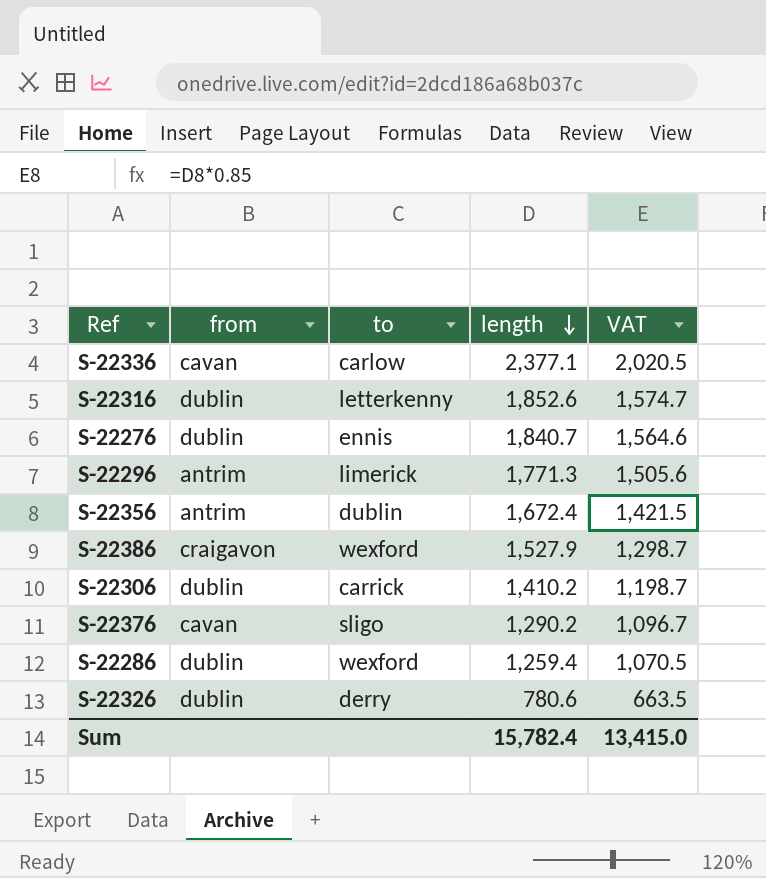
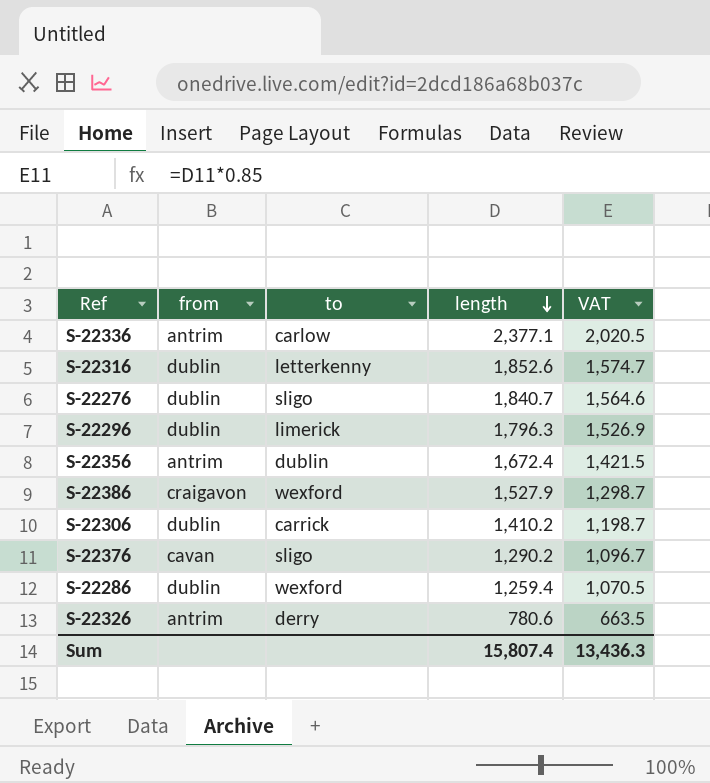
S-22336 | from: cavan -> antrim
S-22276 | to: ennis -> sligo
S-22296 | from: antrim -> dublin
S-22296 | length: 1,771.3 -> 1,796.3
S-22296 | VAT: 1,505.6 -> 1,526.9
S-22326 | from: dublin -> antrim
Sum | length: 15,782.4 -> 15,807.4
Sum | VAT: 13,415.0 -> 13,436.3

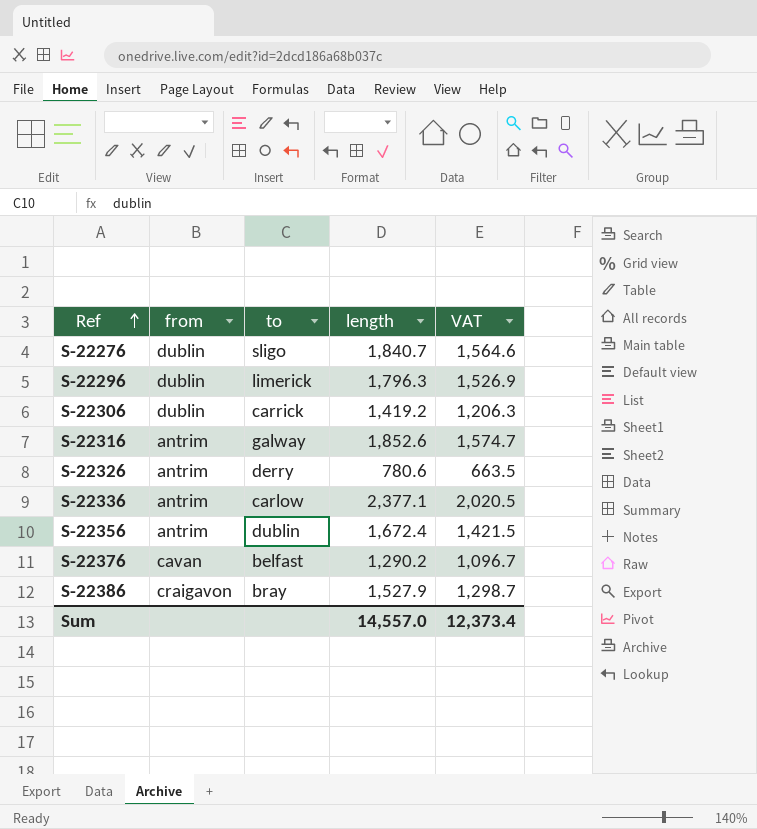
row order: length descending -> Ref ascending
row S-22286: dublin | wexford | 1,259.4 | 1,070.5 -> none
S-22306 | length: 1,410.2 -> 1,419.2
S-22306 | VAT: 1,198.7 -> 1,206.3
S-22316 | from: dublin -> antrim
S-22316 | to: letterkenny -> galway
S-22376 | to: sligo -> belfast
S-22386 | to: wexford -> bray
Sum | length: 15,807.4 -> 14,557.0
Sum | VAT: 13,436.3 -> 12,373.4

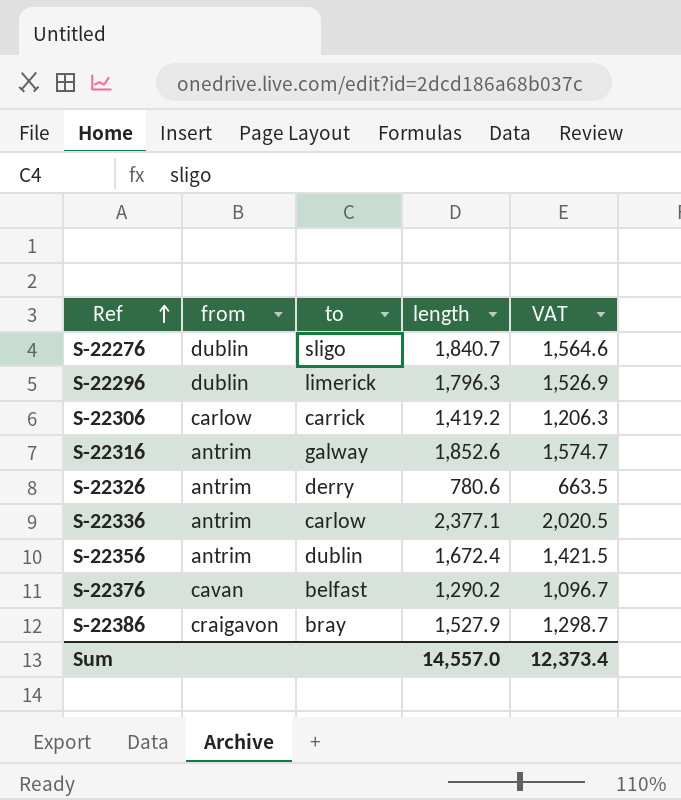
S-22306 | from: dublin -> carlow

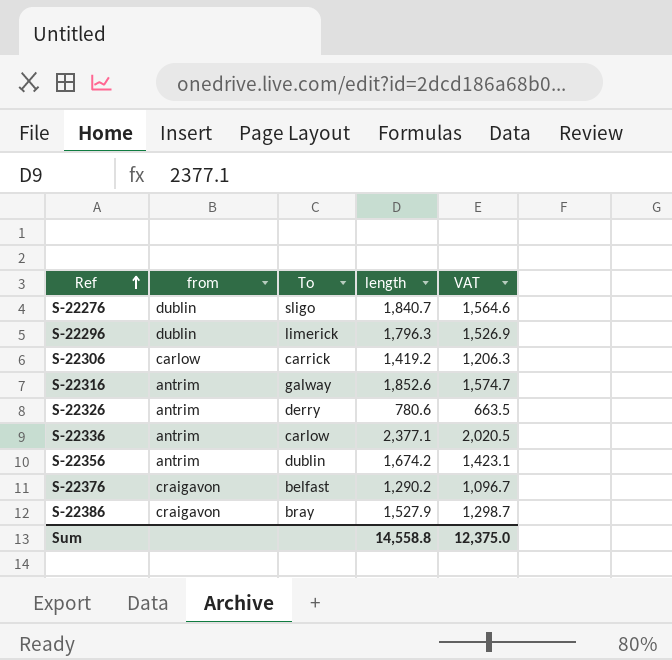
column name: to -> To
S-22356 | length: 1,672.4 -> 1,674.2
S-22356 | VAT: 1,421.5 -> 1,423.1
S-22376 | from: cavan -> craigavon
Sum | length: 14,557.0 -> 14,558.8
Sum | VAT: 12,373.4 -> 12,375.0

